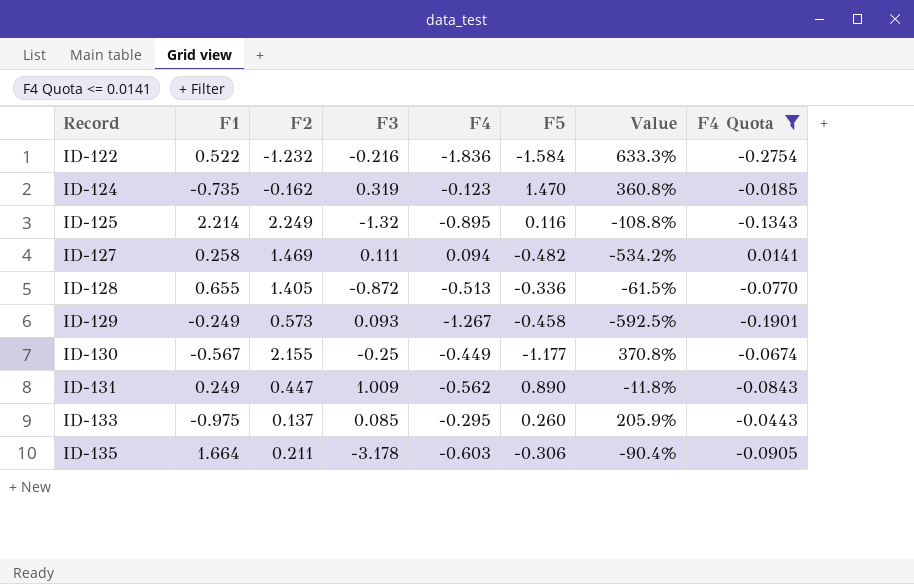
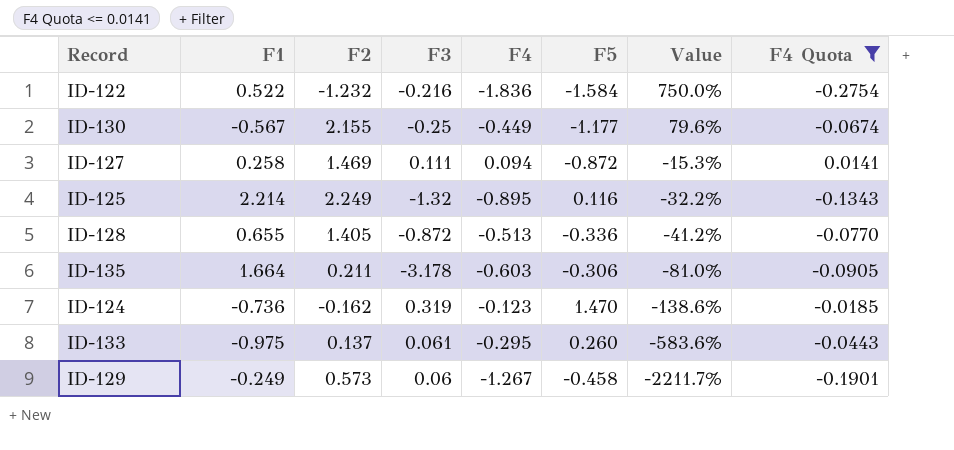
row order: Record ascending -> Value descending
column Value | formula: ([F5] - [F3]) / [F3] -> ([F4] - [F3]) / [F3]
row ID-131: 0.249 | 0.447 | 1.009 | -0.562 | 0.890 | -11.8% | -0.0843 -> none
ID-127 | F5: -0.482 -> -0.872
ID-124 | F1: -0.735 -> -0.736
ID-133 | F3: 0.085 -> 0.061
ID-129 | F3: 0.093 -> 0.06

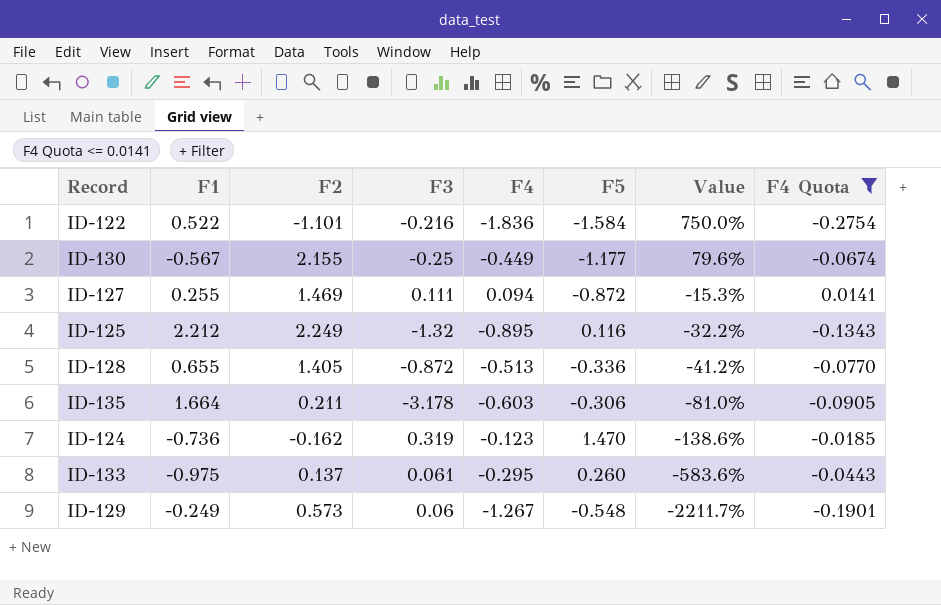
ID-122 | F2: -1.232 -> -1.101
ID-127 | F1: 0.258 -> 0.255
ID-125 | F1: 2.214 -> 2.212
ID-129 | F5: -0.458 -> -0.548

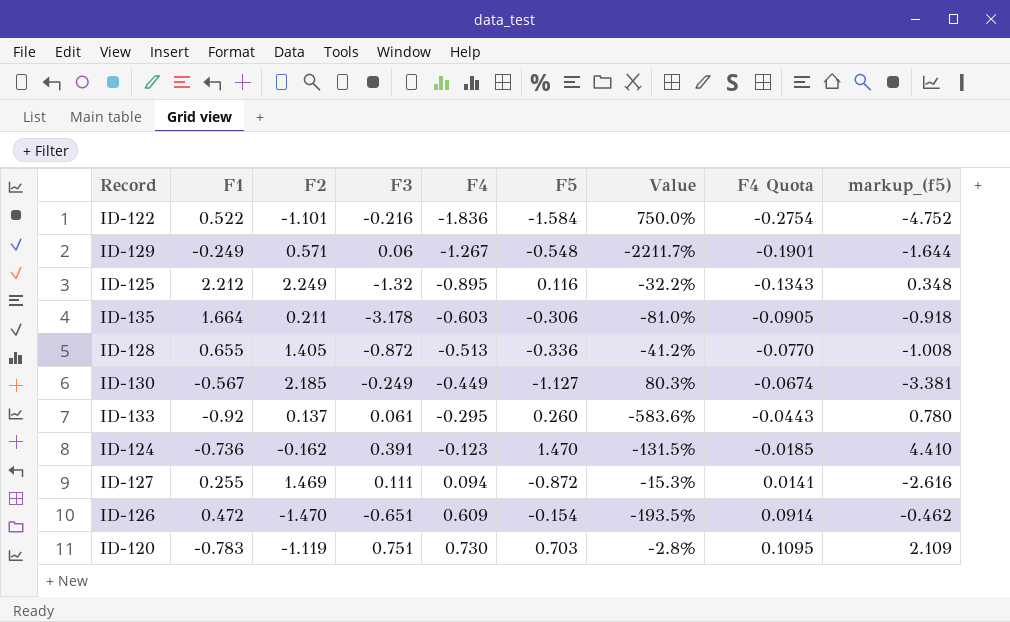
filter: F4 Quota <= 0.0141 -> none
row order: Value descending -> F4 ascending
column markup_(f5) | formula: none -> [F5] * 3
ID-129 | F2: 0.573 -> 0.571
ID-130 | F2: 2.155 -> 2.185
ID-130 | F3: -0.25 -> -0.249
ID-130 | F5: -1.177 -> -1.127
ID-130 | Value: 79.6% -> 80.3%
ID-133 | F1: -0.975 -> -0.92
ID-124 | F3: 0.319 -> 0.391
ID-124 | Value: -138.6% -> -131.5%

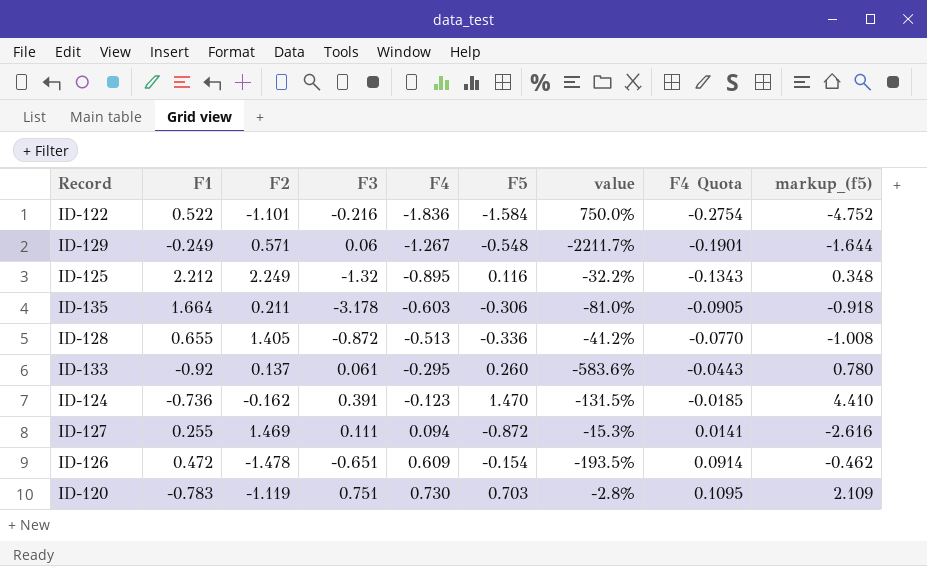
column name: Value -> value
row ID-130: -0.567 | 2.185 | -0.249 | -0.449 | -1.127 | 80.3% | -0.0674 | -3.381 -> none
ID-126 | F2: -1.470 -> -1.478

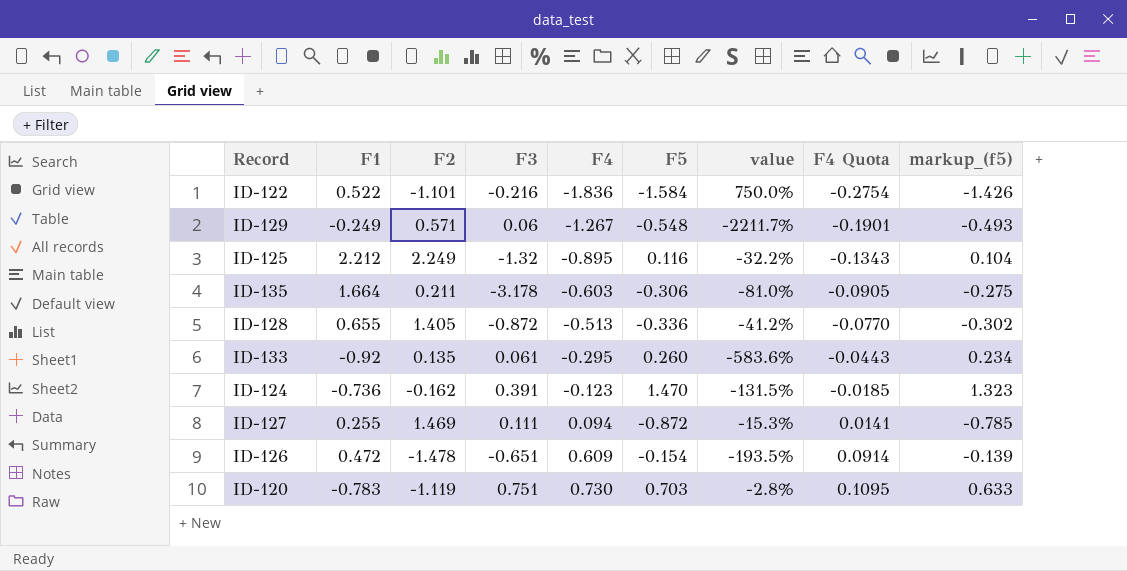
column markup_(f5) | formula: [F5] * 3 -> [F5] * 0.9
ID-133 | F2: 0.137 -> 0.135

